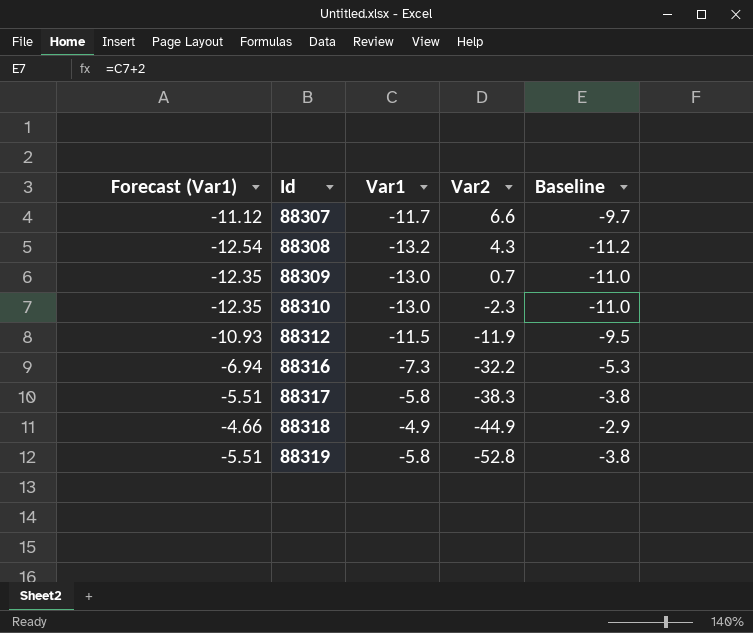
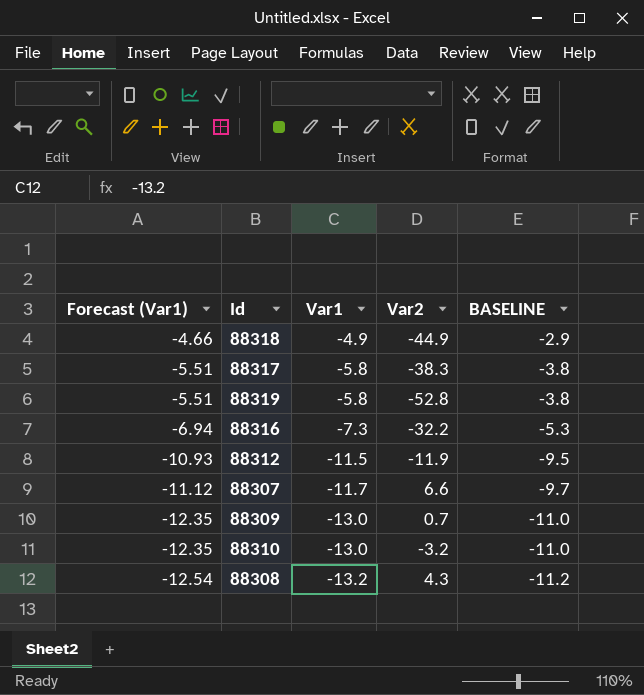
row order: Id ascending -> Forecast (Var1) descending
column name: Baseline -> BASELINE
88310 | Var2: -2.3 -> -3.2

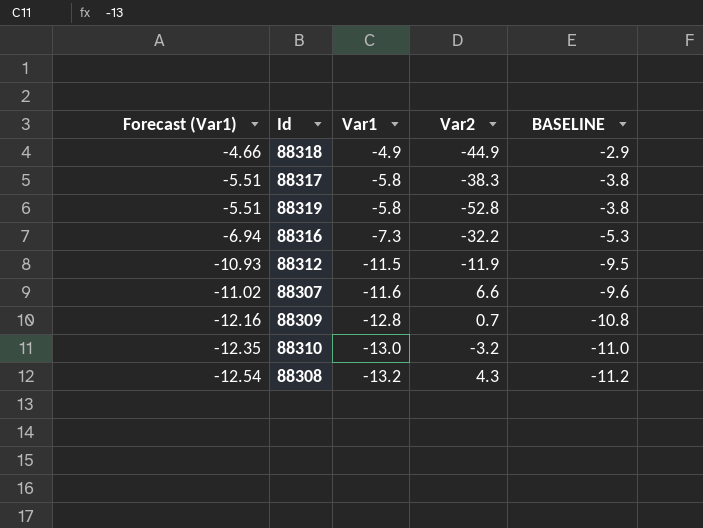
88307 | Forecast (Var1): -11.12 -> -11.02
88307 | Var1: -11.7 -> -11.6
88307 | BASELINE: -9.7 -> -9.6
88309 | Forecast (Var1): -12.35 -> -12.16
88309 | Var1: -13.0 -> -12.8
88309 | BASELINE: -11.0 -> -10.8

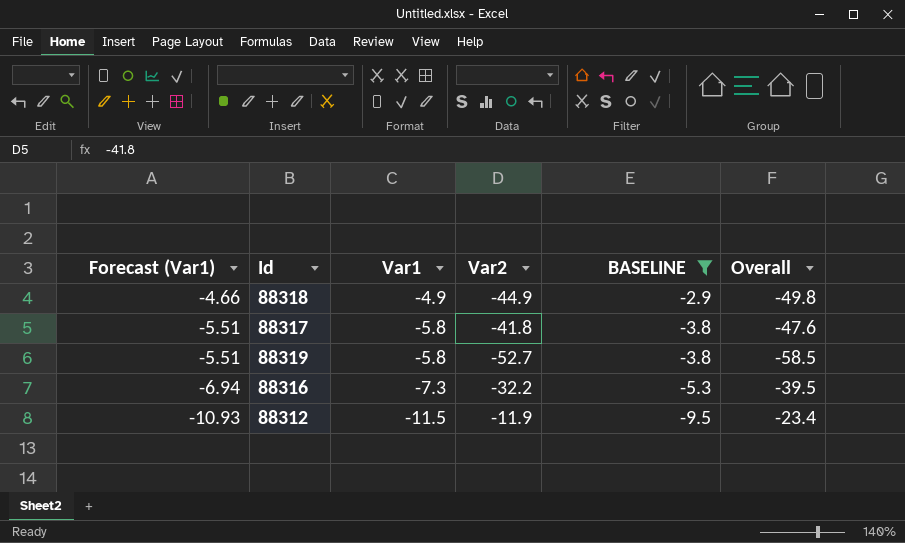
filter: none -> BASELINE >= -9.5
column Overall | formula: none -> [Var1] + [Var2]
88317 | Var2: -38.3 -> -41.8
88319 | Var2: -52.8 -> -52.7

